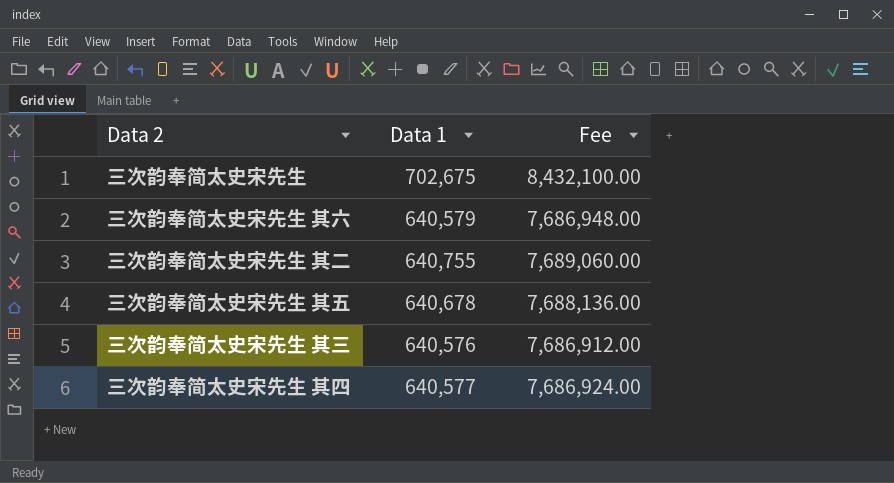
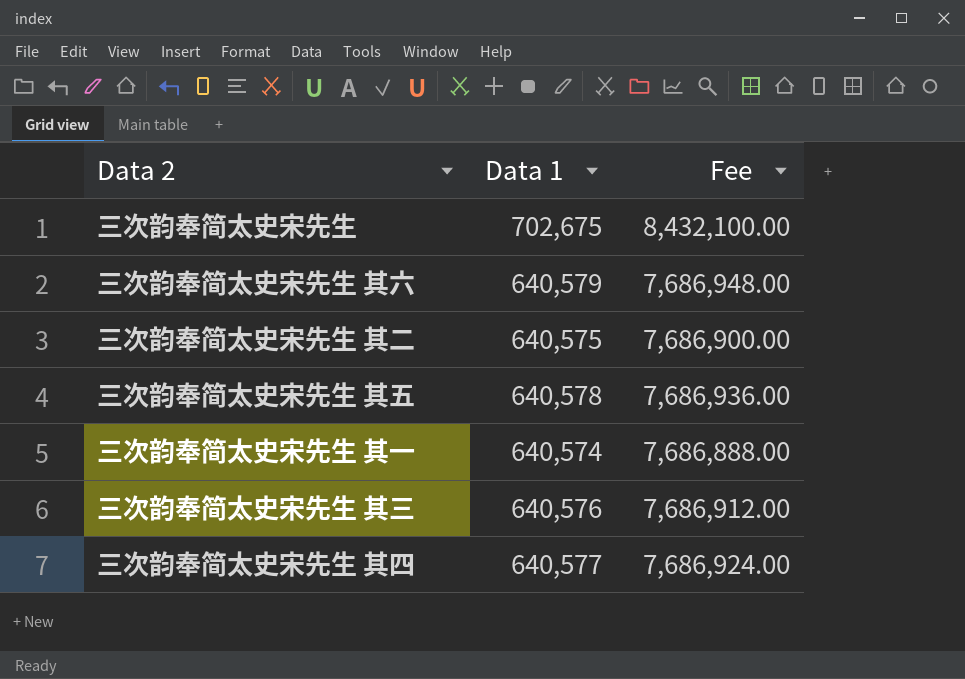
三次韵奉简太史宋先生 其二 | Data 1: 640,755 -> 640,575
三次韵奉简太史宋先生 其二 | Fee: 7,689,060.00 -> 7,686,900.00
三次韵奉简太史宋先生 其五 | Data 1: 640,678 -> 640,578
三次韵奉简太史宋先生 其五 | Fee: 7,688,136.00 -> 7,686,936.00
row 三次韵奉简太史宋先生 其一: none -> 640,574 | 7,686,888.00

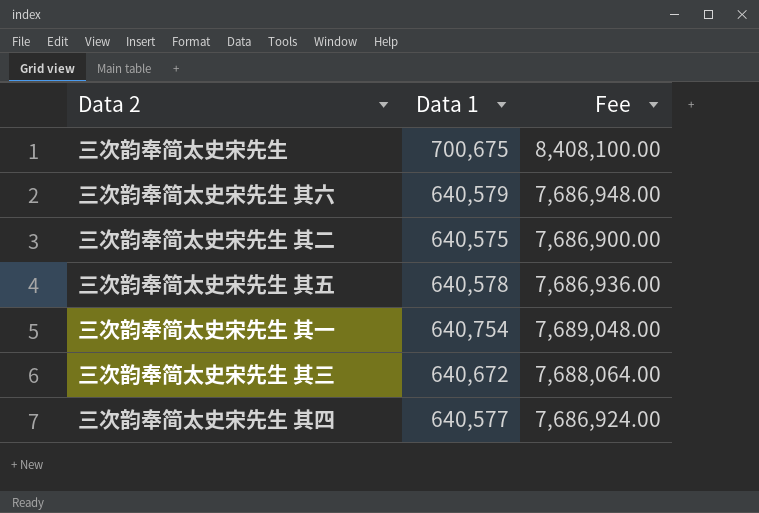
三次韵奉简太史宋先生 | Data 1: 702,675 -> 700,675
三次韵奉简太史宋先生 | Fee: 8,432,100.00 -> 8,408,100.00
三次韵奉简太史宋先生 其一 | Data 1: 640,574 -> 640,754
三次韵奉简太史宋先生 其一 | Fee: 7,686,888.00 -> 7,689,048.00
三次韵奉简太史宋先生 其三 | Data 1: 640,576 -> 640,672
三次韵奉简太史宋先生 其三 | Fee: 7,686,912.00 -> 7,688,064.00

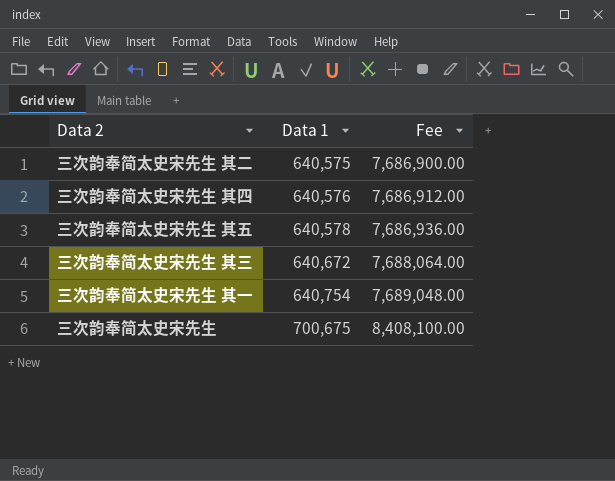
row order: none -> Data 1 ascending
row 三次韵奉简太史宋先生 其六: 640,579 | 7,686,948.00 -> none
三次韵奉简太史宋先生 其四 | Data 1: 640,577 -> 640,576
三次韵奉简太史宋先生 其四 | Fee: 7,686,924.00 -> 7,686,912.00

